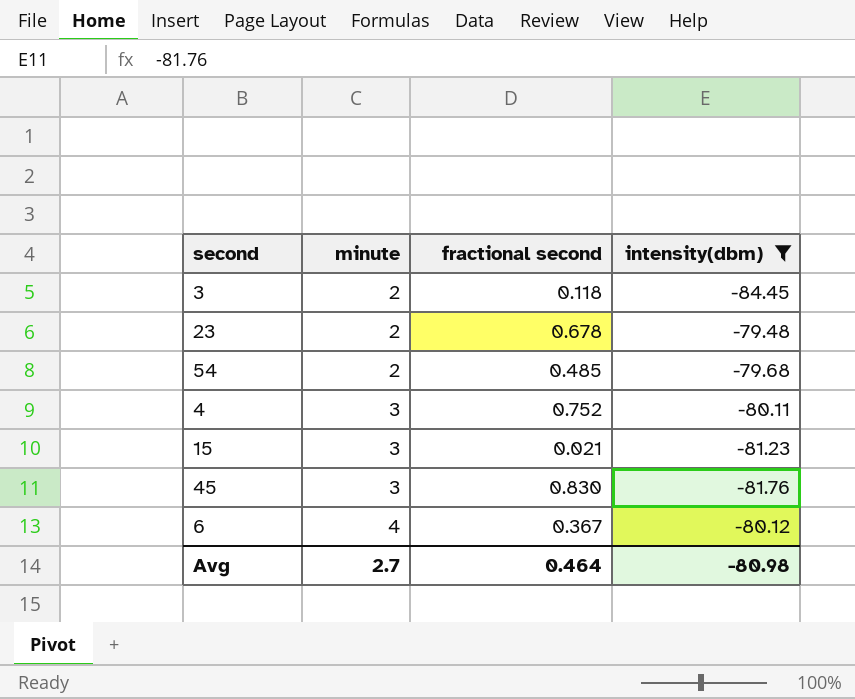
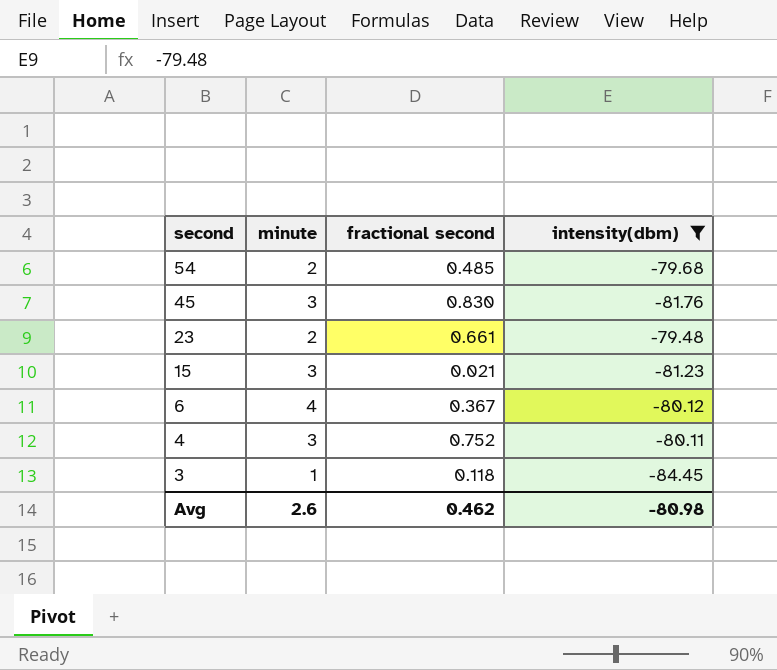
row order: minute ascending -> second descending
23 | fractional second: 0.678 -> 0.661
3 | minute: 2 -> 1
Avg | minute: 2.7 -> 2.6
Avg | fractional second: 0.464 -> 0.462

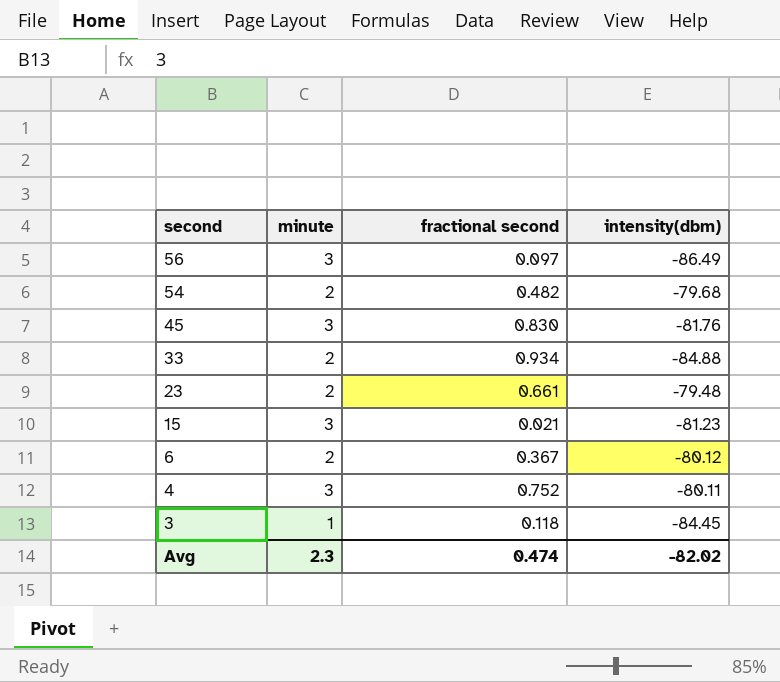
filter: intensity(dbm) >= -84.45 -> none
54 | fractional second: 0.485 -> 0.482
6 | minute: 4 -> 2
Avg | minute: 2.6 -> 2.3
Avg | fractional second: 0.462 -> 0.474
Avg | intensity(dbm): -80.98 -> -82.02

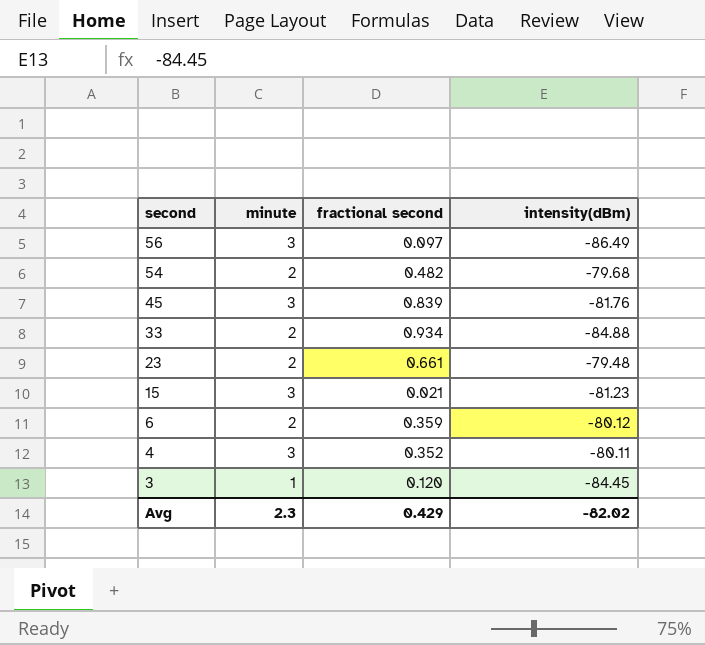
column name: intensity(dbm) -> intensity(dBm)
45 | fractional second: 0.830 -> 0.839
6 | fractional second: 0.367 -> 0.359
4 | fractional second: 0.752 -> 0.352
3 | fractional second: 0.118 -> 0.120
Avg | fractional second: 0.474 -> 0.429

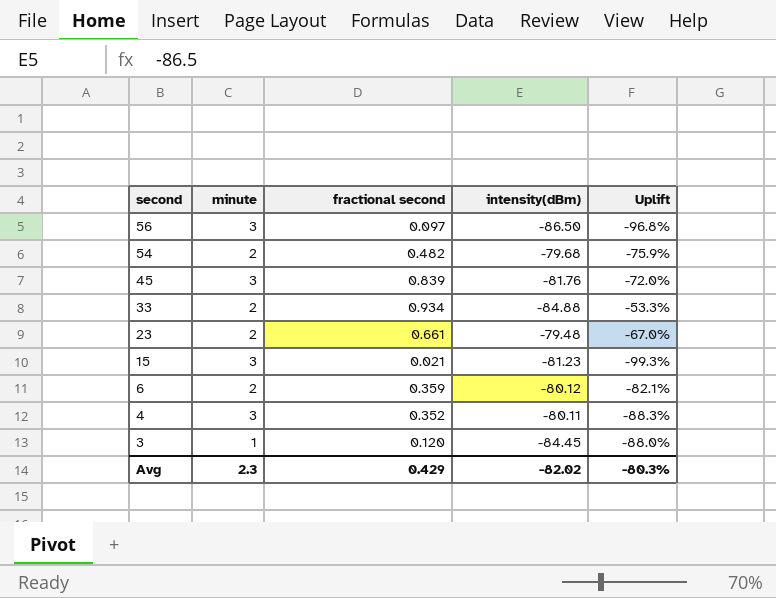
column Uplift | formula: none -> ([fractional second] - [minute]) / [minute]
56 | intensity(dBm): -86.49 -> -86.50

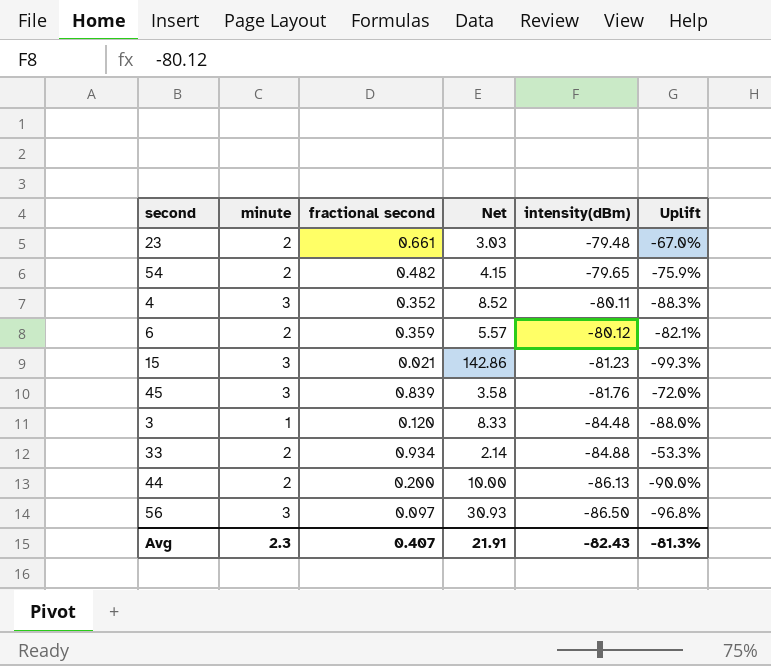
row order: second descending -> intensity(dBm) descending
column Net | formula: none -> [minute] / [fractional second]
54 | intensity(dBm): -79.68 -> -79.65
3 | intensity(dBm): -84.45 -> -84.48
row 44: none -> 2 | 0.200 | 10.00 | -86.13 | -90.0%
Avg | fractional second: 0.429 -> 0.407
Avg | intensity(dBm): -82.02 -> -82.43
Avg | Uplift: -80.3% -> -81.3%

